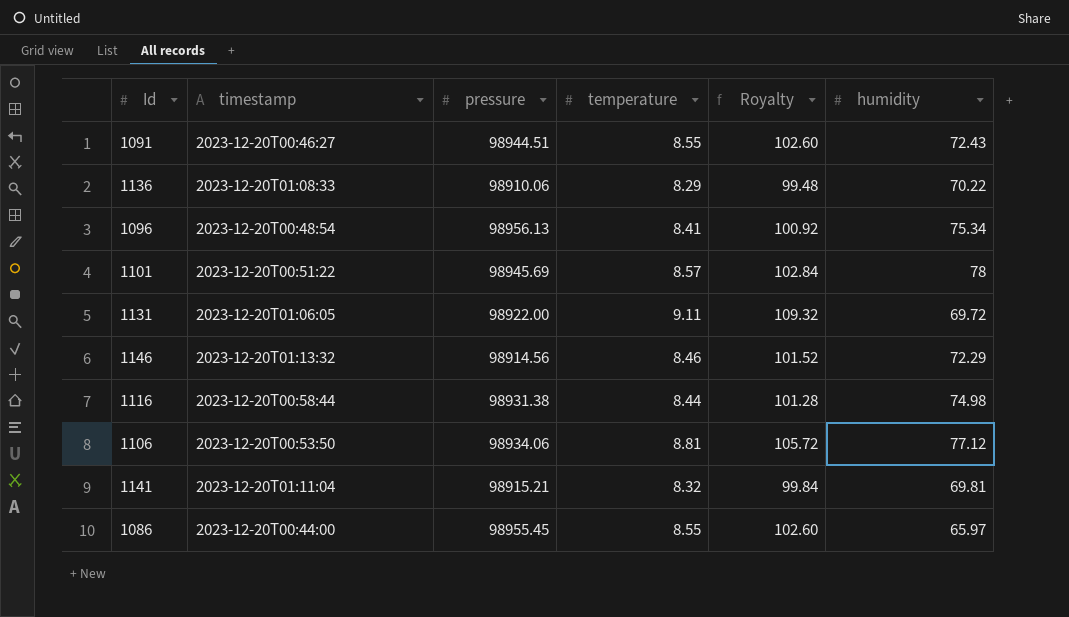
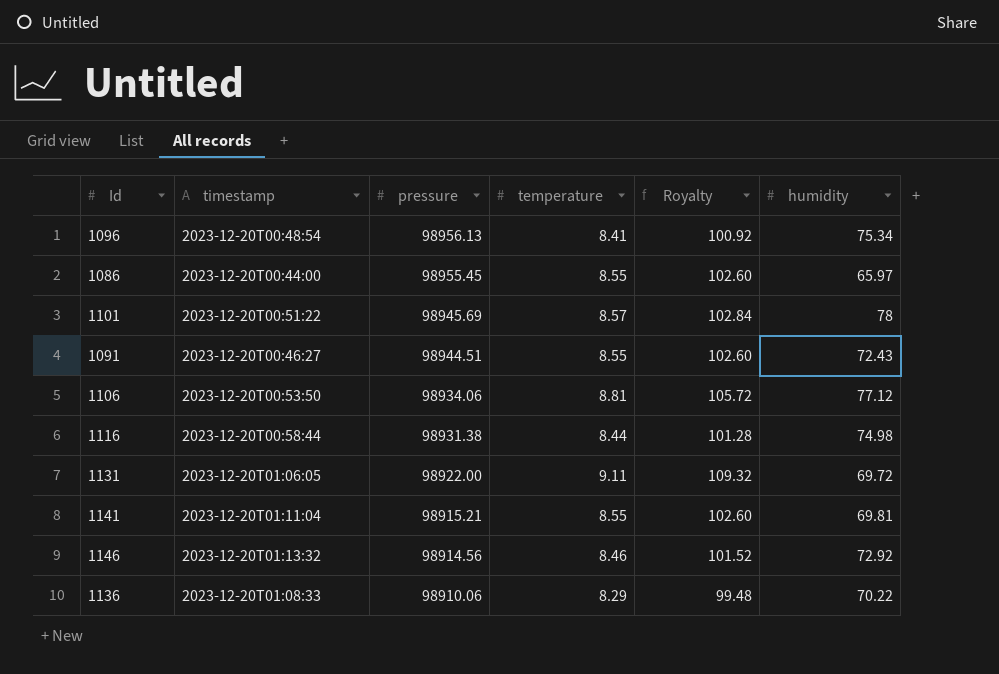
row order: none -> pressure descending
1141 | temperature: 8.32 -> 8.55
1141 | Royalty: 99.84 -> 102.60
1146 | humidity: 72.29 -> 72.92

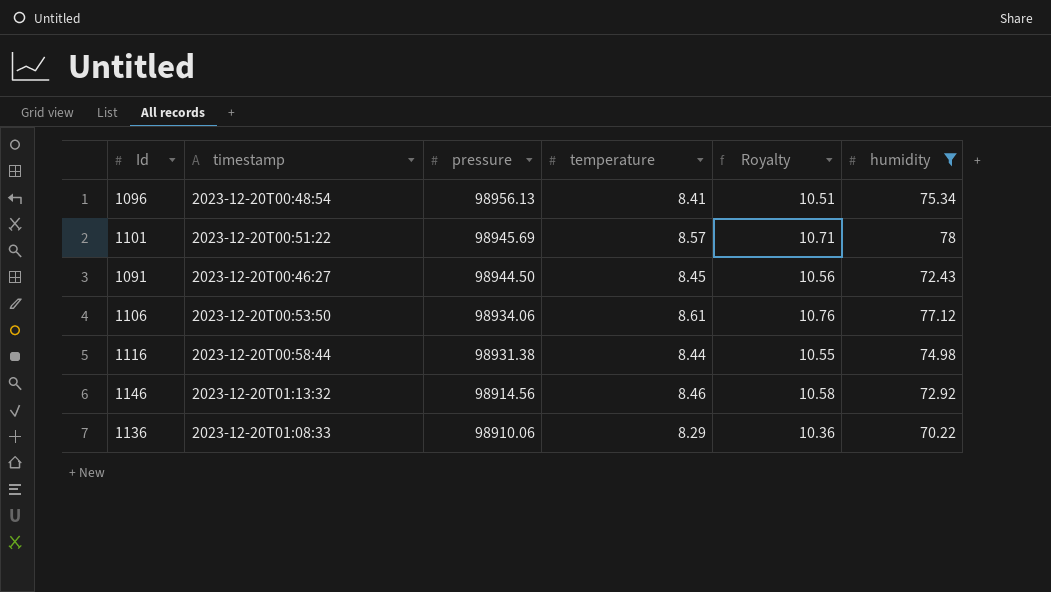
filter: none -> humidity >= 70.22
column Royalty | formula: [temperature] * 12 -> [temperature] * 1.25
1091 | pressure: 98944.51 -> 98944.50
1091 | temperature: 8.55 -> 8.45
1106 | temperature: 8.81 -> 8.61

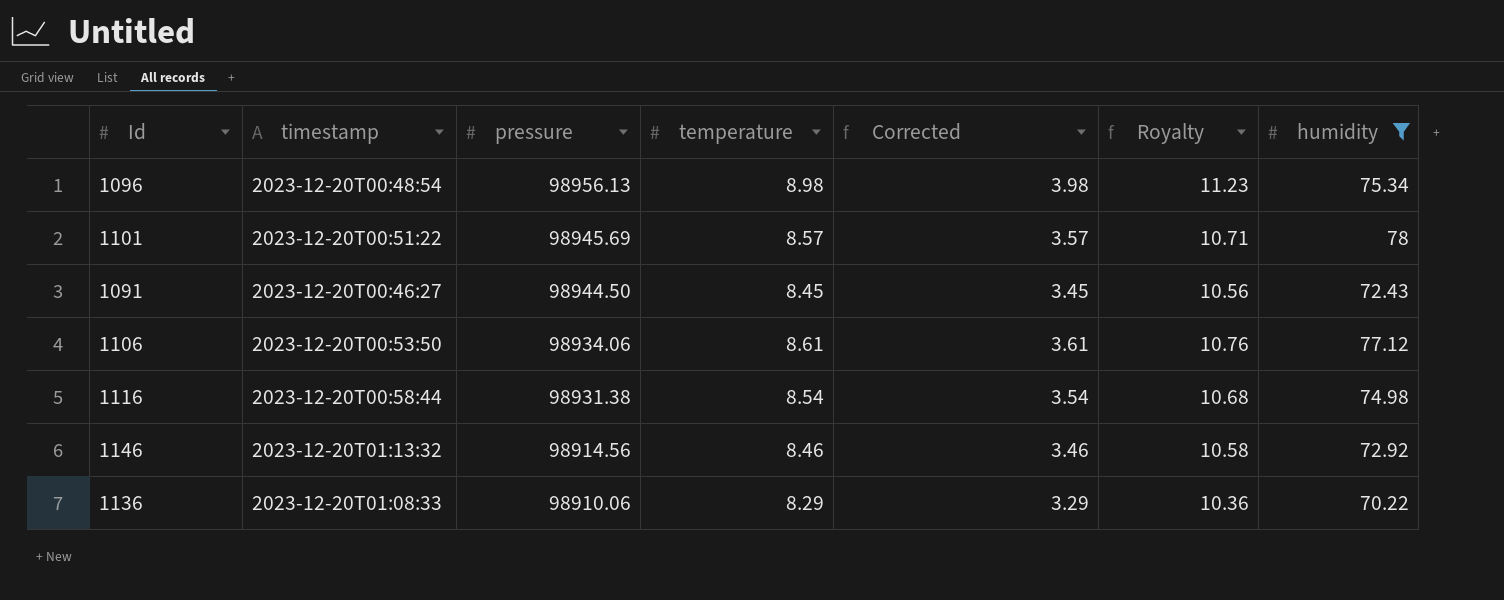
column Corrected | formula: none -> [temperature] - 5
1096 | temperature: 8.41 -> 8.98
1096 | Royalty: 10.51 -> 11.23
1116 | temperature: 8.44 -> 8.54
1116 | Royalty: 10.55 -> 10.68

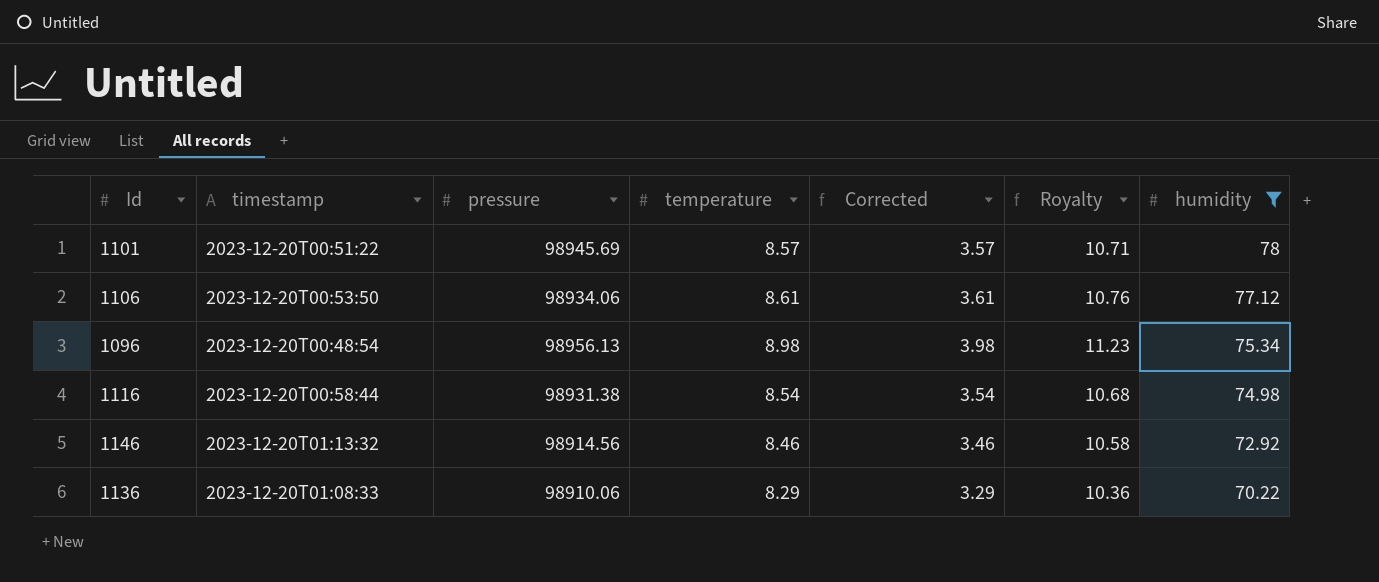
row order: pressure descending -> humidity descending
row 1091: 2023-12-20T00:46:27 | 98944.50 | 8.45 | 3.45 | 10.56 | 72.43 -> none

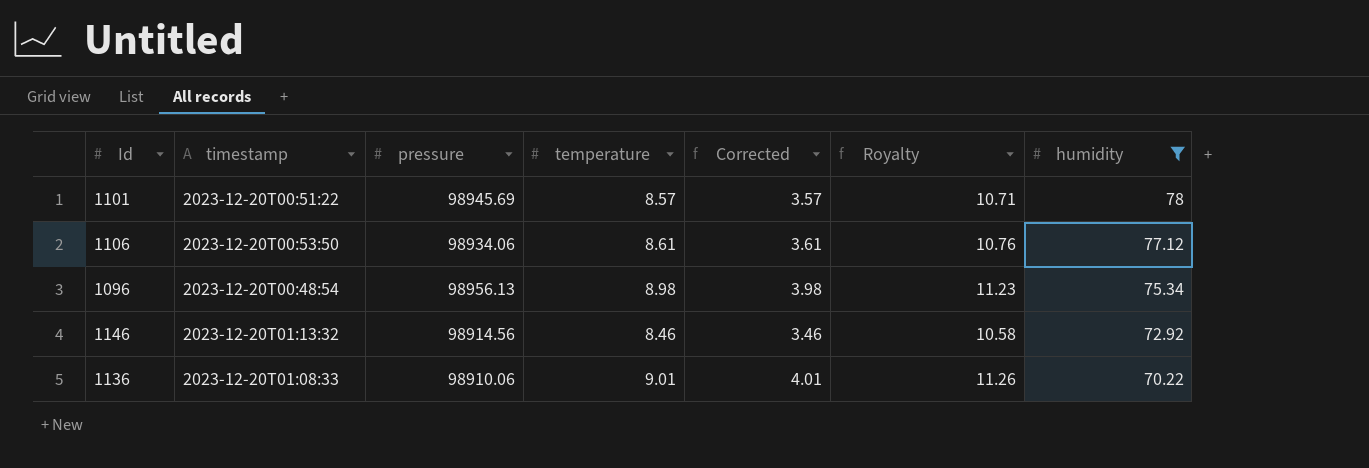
row 1116: 2023-12-20T00:58:44 | 98931.38 | 8.54 | 3.54 | 10.68 | 74.98 -> none
1136 | temperature: 8.29 -> 9.01
1136 | Corrected: 3.29 -> 4.01
1136 | Royalty: 10.36 -> 11.26

